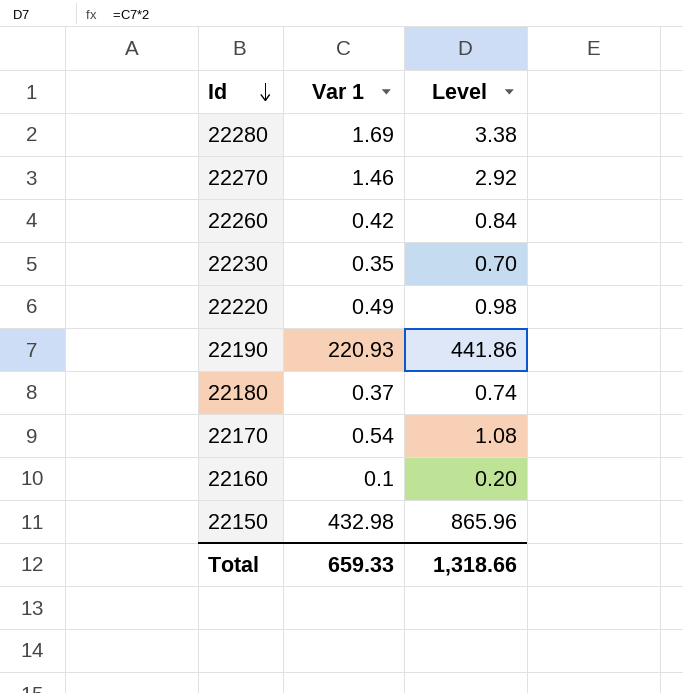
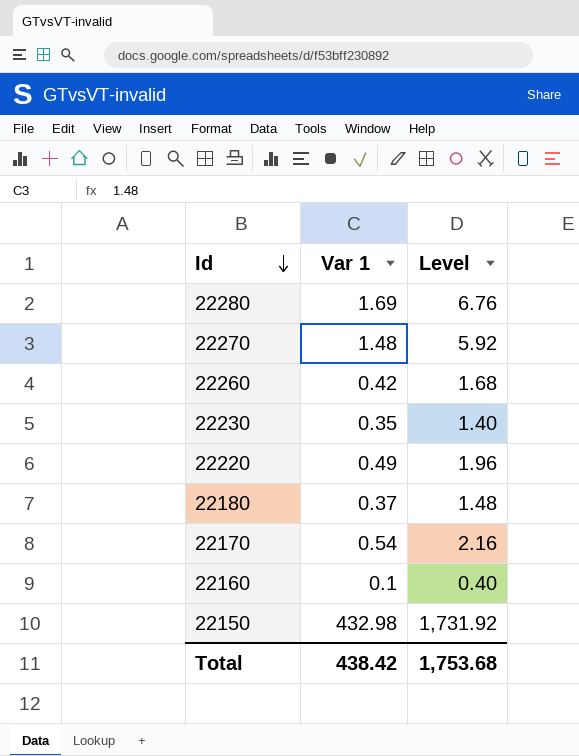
column Level | formula: [Var 1] * 2 -> [Var 1] * 4
row 22190: 220.93 | 441.86 -> none
22270 | Var 1: 1.46 -> 1.48
Total | Var 1: 659.33 -> 438.42
Total | Level: 1,318.66 -> 1,753.68

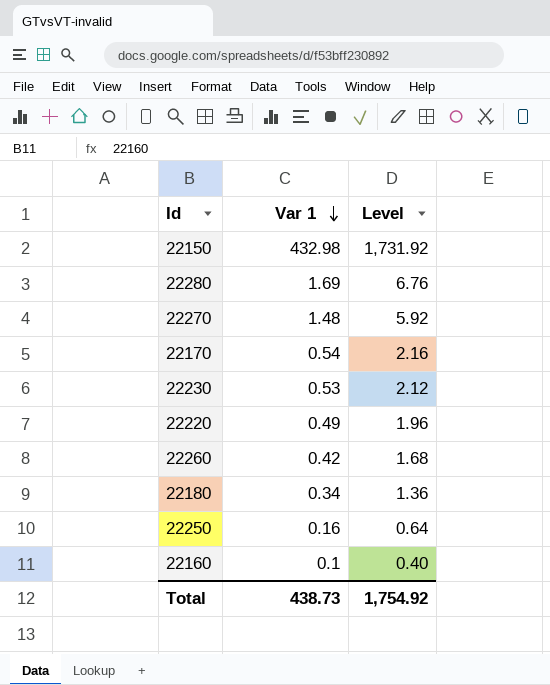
row order: Id descending -> Var 1 descending
22230 | Var 1: 0.35 -> 0.53
22230 | Level: 1.40 -> 2.12
22180 | Var 1: 0.37 -> 0.34
22180 | Level: 1.48 -> 1.36
row 22250: none -> 0.16 | 0.64
Total | Var 1: 438.42 -> 438.73
Total | Level: 1,753.68 -> 1,754.92

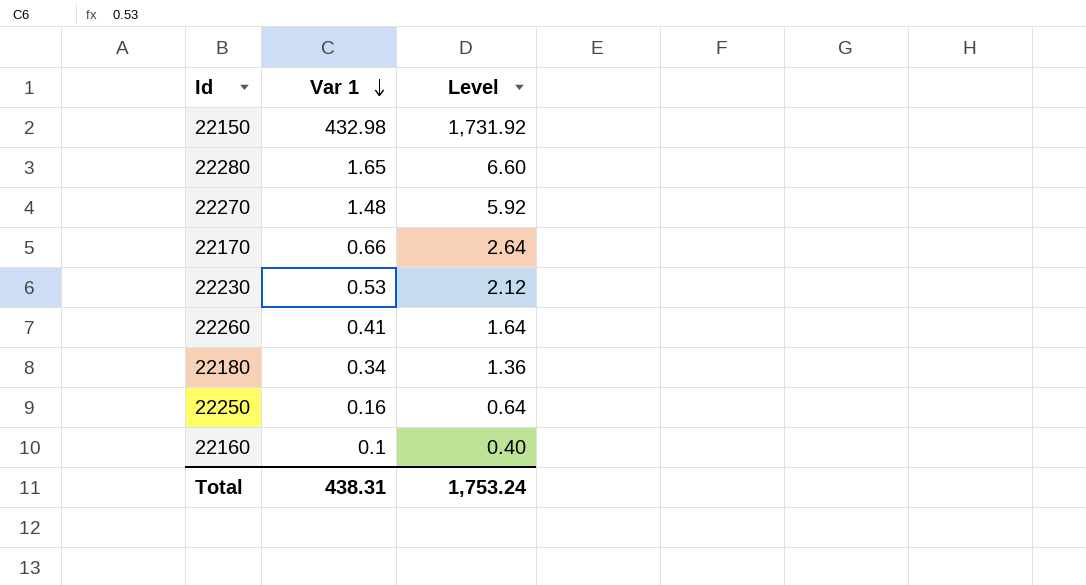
row 22220: 0.49 | 1.96 -> none
22280 | Var 1: 1.69 -> 1.65
22280 | Level: 6.76 -> 6.60
22170 | Var 1: 0.54 -> 0.66
22170 | Level: 2.16 -> 2.64
22260 | Var 1: 0.42 -> 0.41
22260 | Level: 1.68 -> 1.64
Total | Var 1: 438.73 -> 438.31
Total | Level: 1,754.92 -> 1,753.24

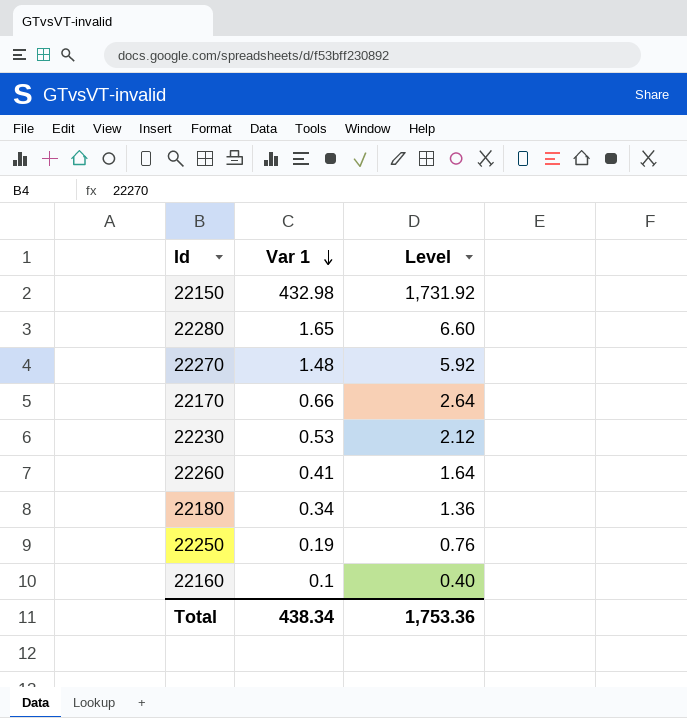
22250 | Var 1: 0.16 -> 0.19
22250 | Level: 0.64 -> 0.76
Total | Var 1: 438.31 -> 438.34
Total | Level: 1,753.24 -> 1,753.36

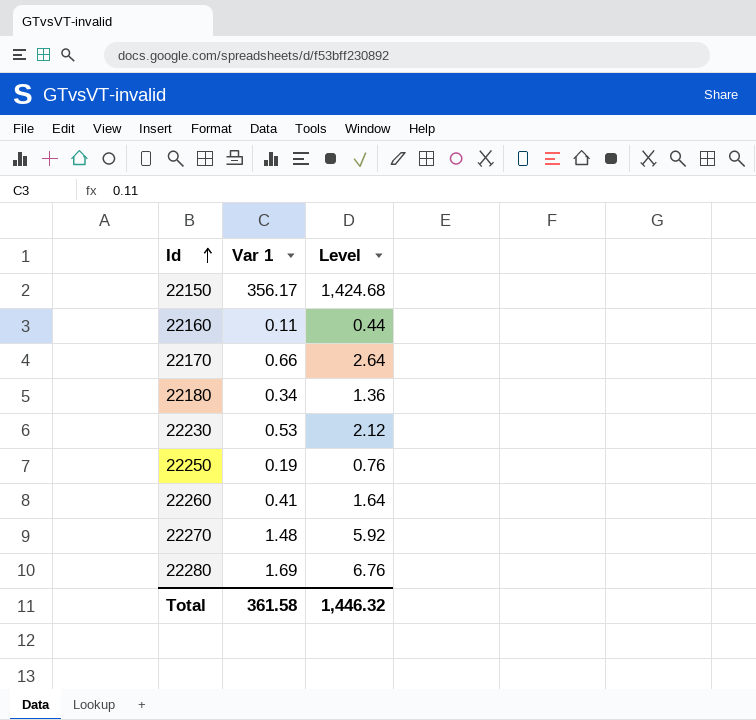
row order: Var 1 descending -> Id ascending
22150 | Var 1: 432.98 -> 356.17
22150 | Level: 1,731.92 -> 1,424.68
22160 | Var 1: 0.1 -> 0.11
22160 | Level: 0.40 -> 0.44
22280 | Var 1: 1.65 -> 1.69
22280 | Level: 6.60 -> 6.76
Total | Var 1: 438.34 -> 361.58
Total | Level: 1,753.36 -> 1,446.32

